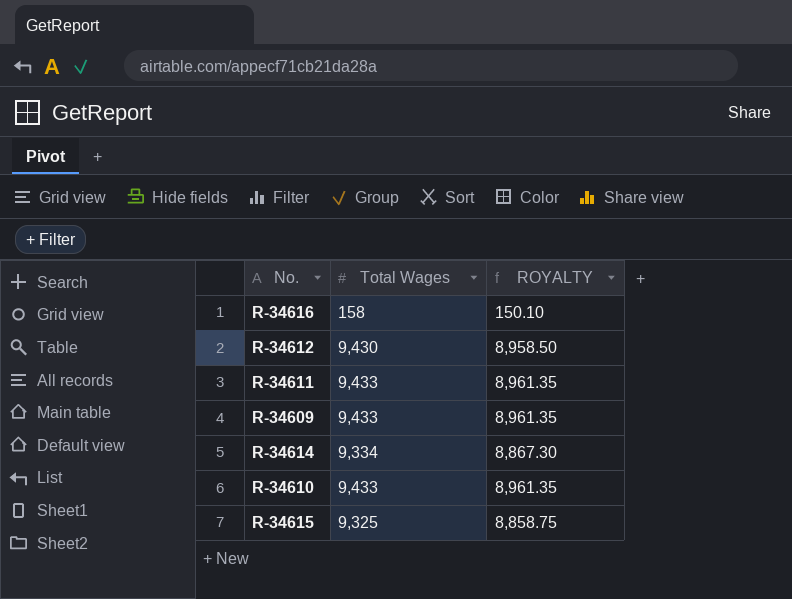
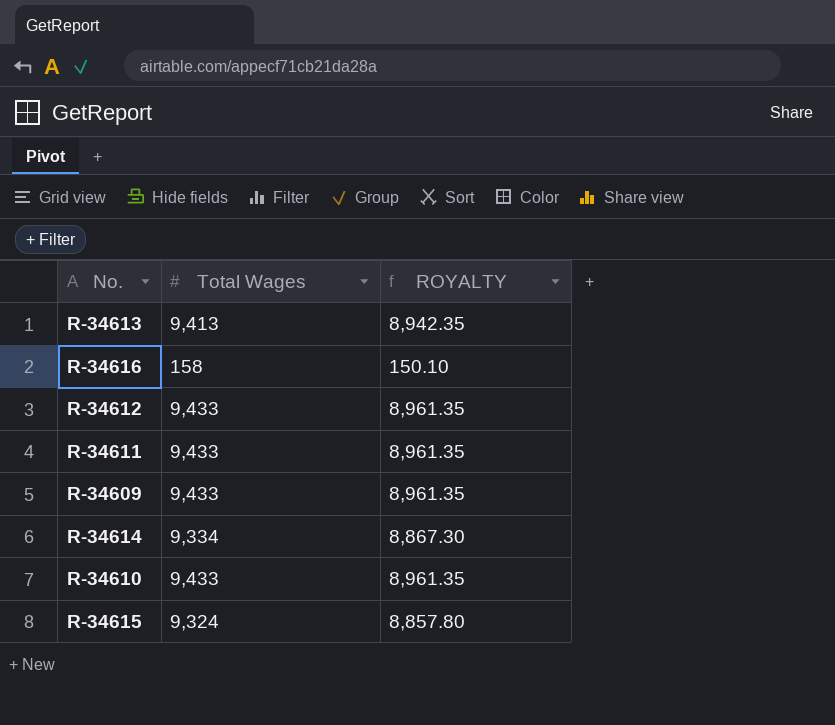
row R-34613: none -> 9,413 | 8,942.35
R-34612 | Total Wages: 9,430 -> 9,433
R-34612 | ROYALTY: 8,958.50 -> 8,961.35
R-34615 | Total Wages: 9,325 -> 9,324
R-34615 | ROYALTY: 8,858.75 -> 8,857.80

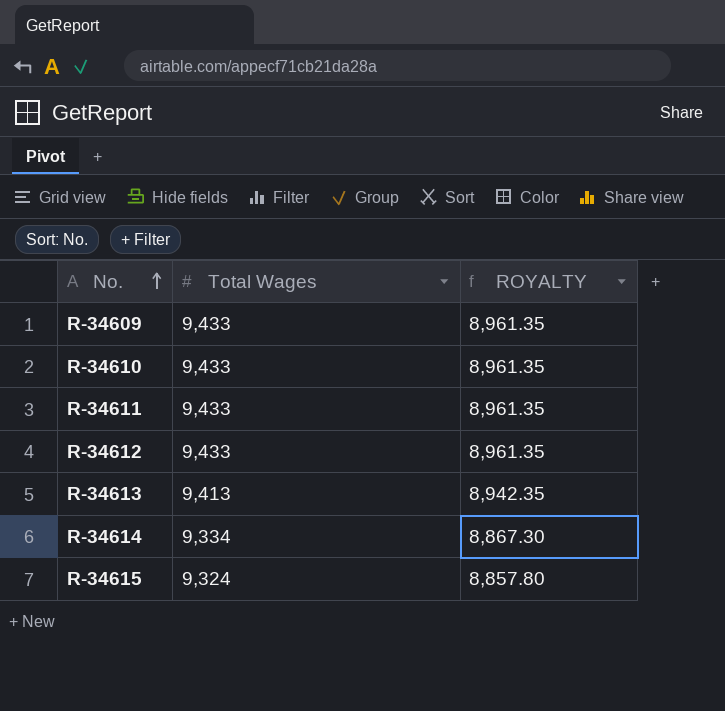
row order: none -> No. ascending
row R-34616: 158 | 150.10 -> none

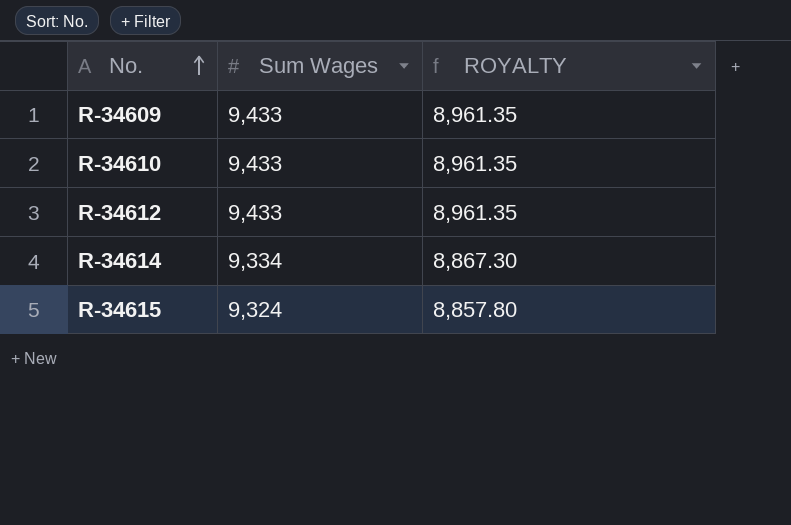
column name: Total Wages -> Sum Wages
row R-34611: 9,433 | 8,961.35 -> none
row R-34613: 9,413 | 8,942.35 -> none

